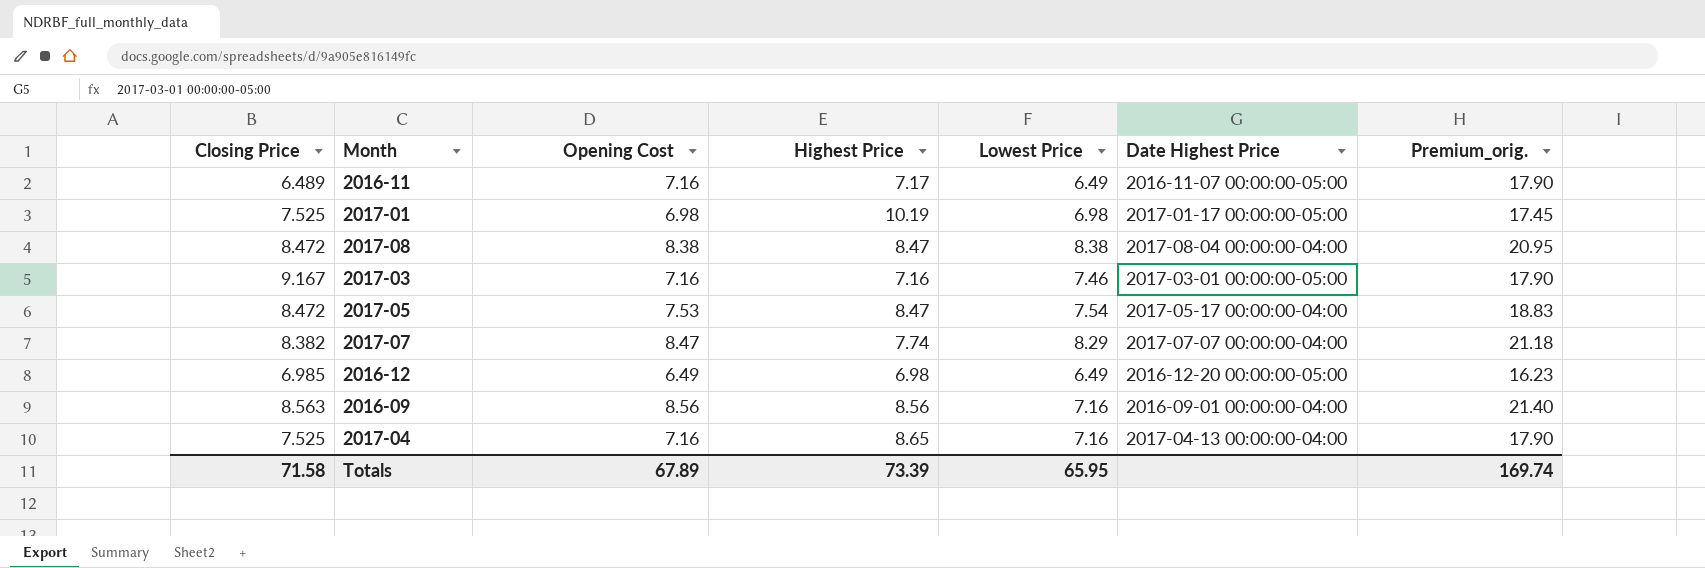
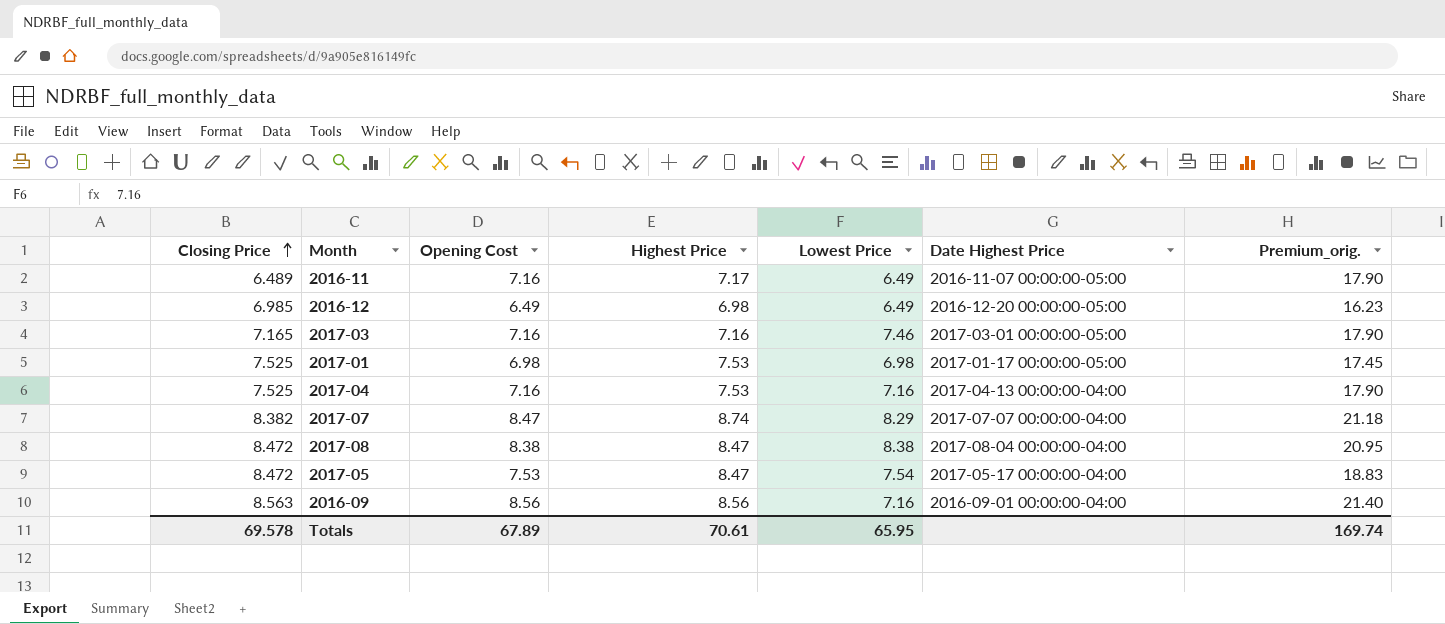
row order: none -> Closing Price ascending
2017-03 | Closing Price: 9.167 -> 7.165
2017-01 | Highest Price: 10.19 -> 7.53
2017-04 | Highest Price: 8.65 -> 7.53
2017-07 | Highest Price: 7.74 -> 8.74
Totals | Closing Price: 71.58 -> 69.578
Totals | Highest Price: 73.39 -> 70.61

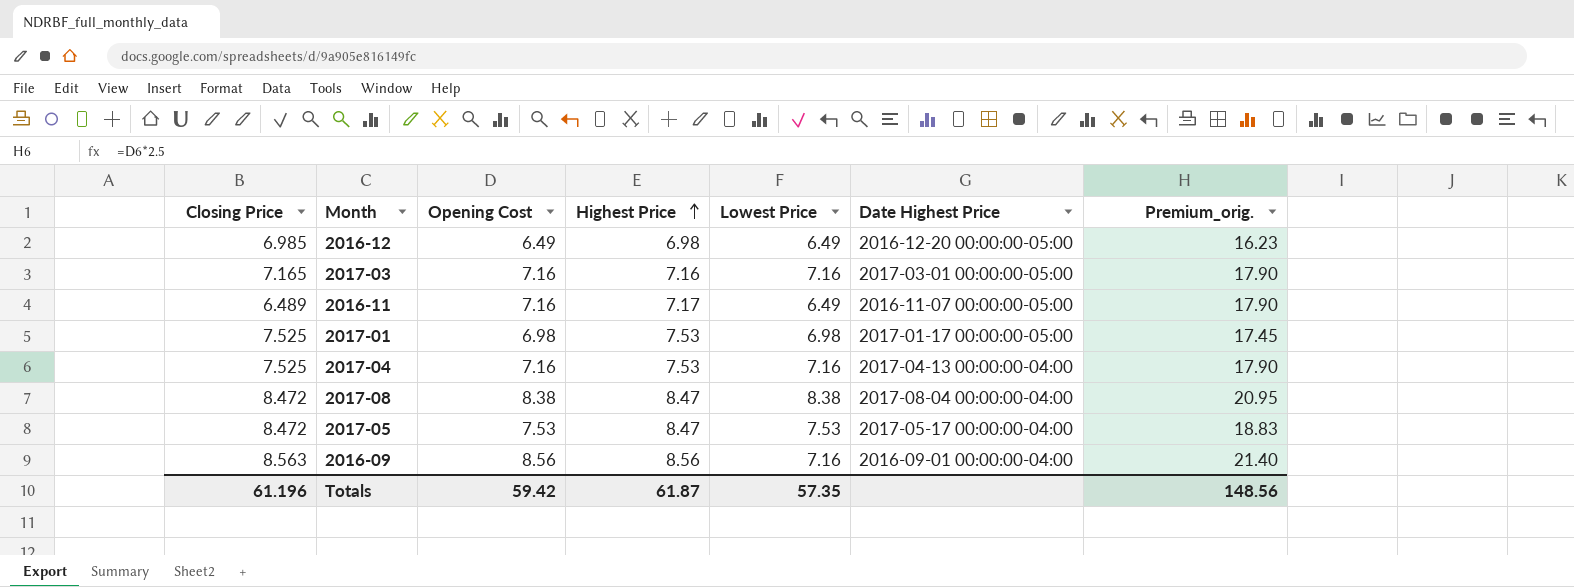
row order: Closing Price ascending -> Highest Price ascending
row 2017-07: 8.382 | 8.47 | 8.74 | 8.29 | 2017-07-07 00:00:00-04:00 | 21.18 -> none
2017-03 | Lowest Price: 7.46 -> 7.16
2017-05 | Lowest Price: 7.54 -> 7.53
Totals | Closing Price: 69.578 -> 61.196
Totals | Opening Cost: 67.89 -> 59.42
Totals | Highest Price: 70.61 -> 61.87
Totals | Lowest Price: 65.95 -> 57.35
Totals | Premium_orig.: 169.74 -> 148.56

